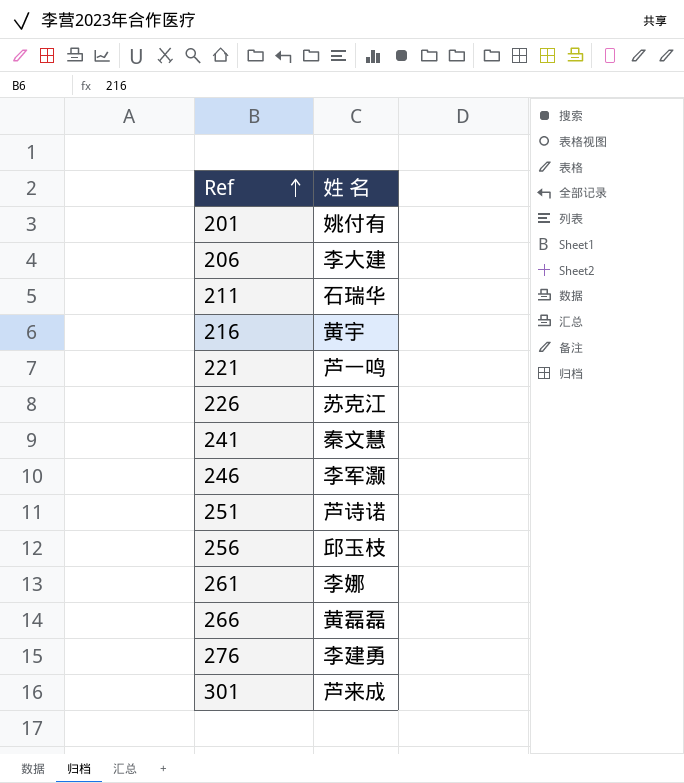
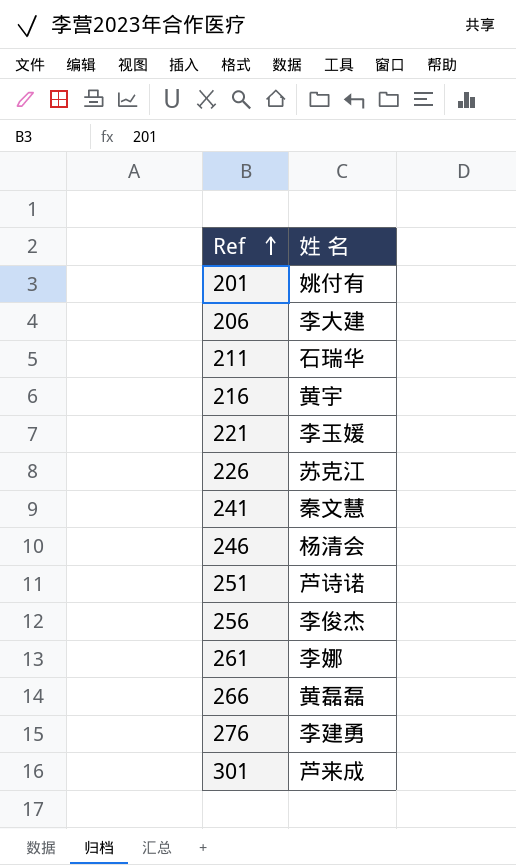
221 | 姓 名: 芦一鸣 -> 李玉媛
246 | 姓 名: 李军灏 -> 杨清会
256 | 姓 名: 邱玉枝 -> 李俊杰

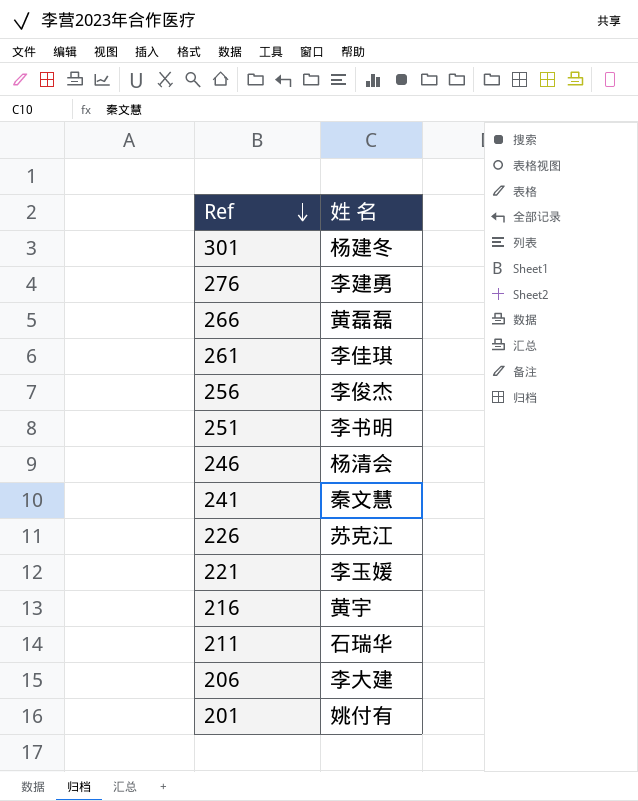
row order: Ref ascending -> Ref descending
301 | 姓 名: 芦来成 -> 杨建冬
261 | 姓 名: 李娜 -> 李佳琪
251 | 姓 名: 芦诗诺 -> 李书明

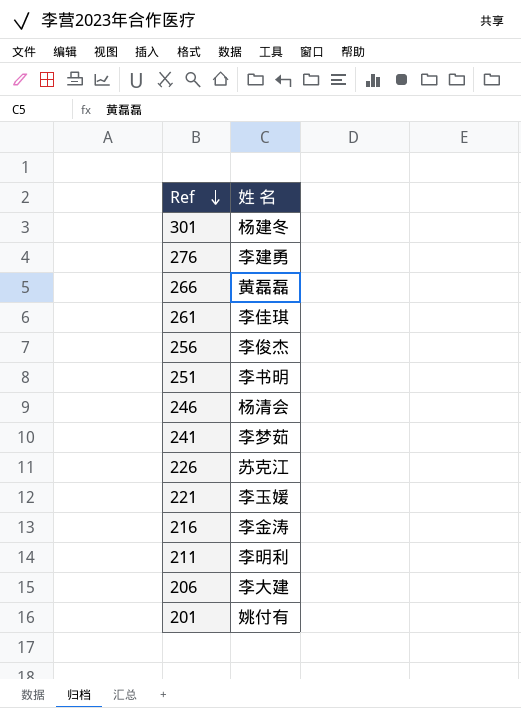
241 | 姓 名: 秦文慧 -> 李梦茹
216 | 姓 名: 黄宇 -> 李金涛
211 | 姓 名: 石瑞华 -> 李明利

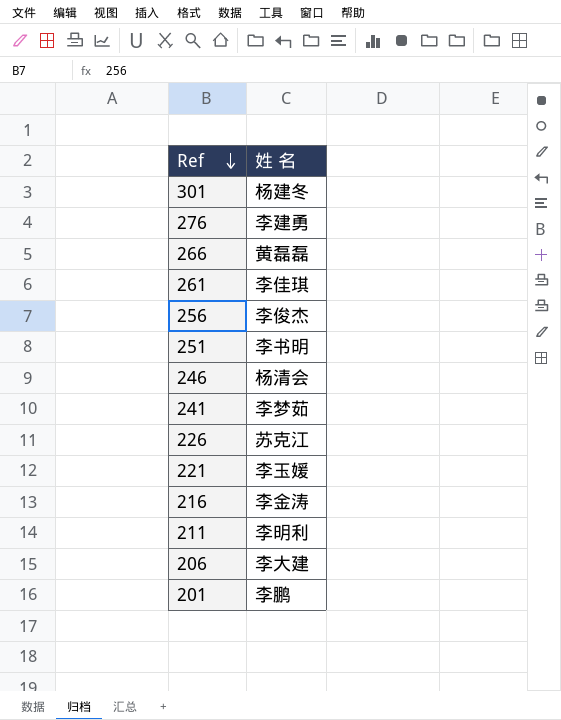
201 | 姓 名: 姚付有 -> 李鹏

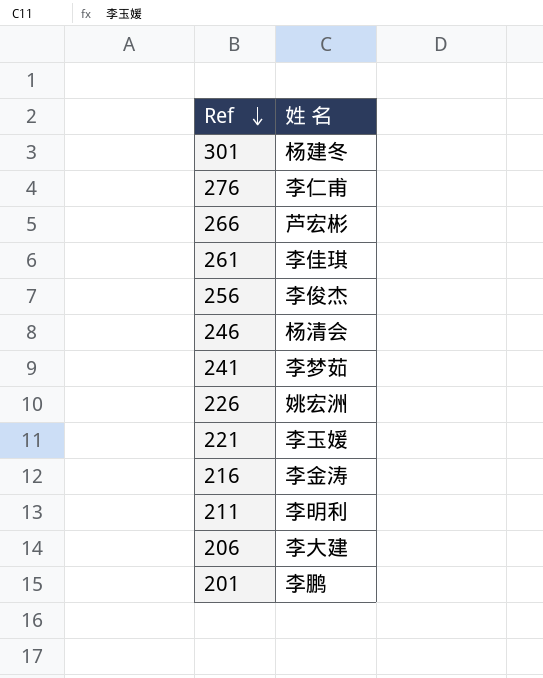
row 251: 李书明 -> none
276 | 姓 名: 李建勇 -> 李仁甫
266 | 姓 名: 黄磊磊 -> 芦宏彬
226 | 姓 名: 苏克江 -> 姚宏洲

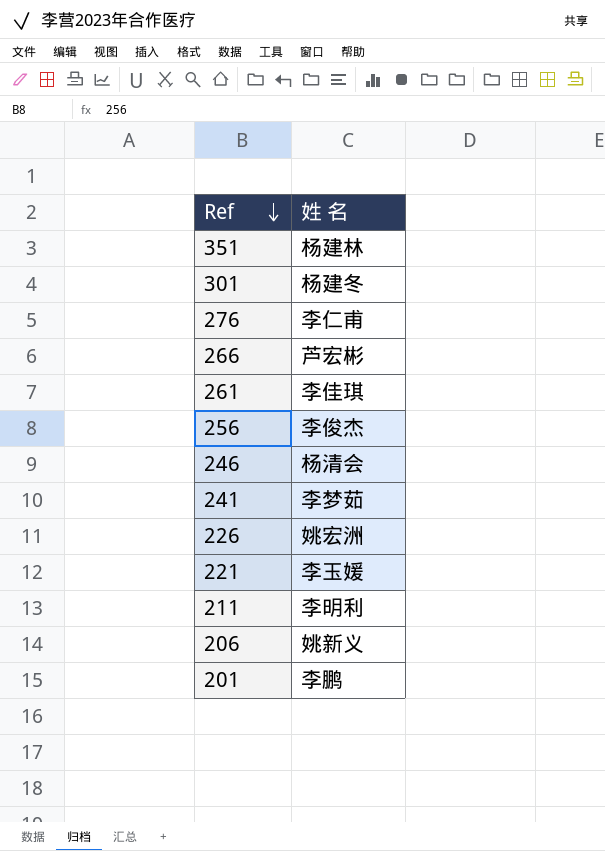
row 216: 李金涛 -> none
row 351: none -> 杨建林
206 | 姓 名: 李大建 -> 姚新义

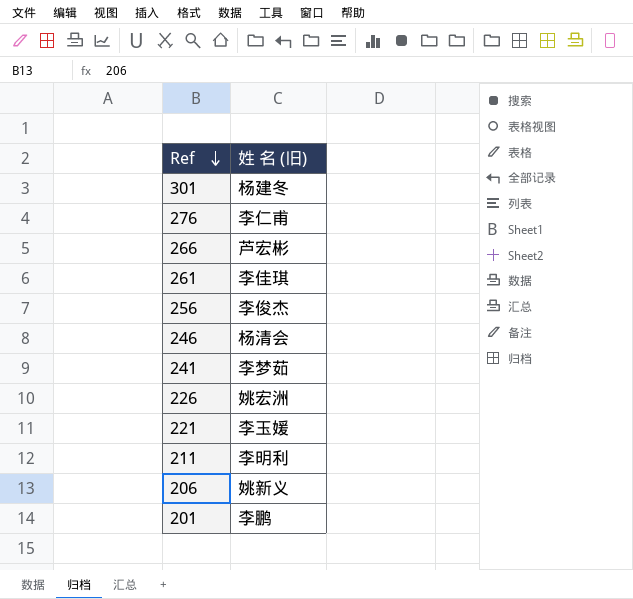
column name: 姓 名 -> 姓 名 (旧)
row 351: 杨建林 -> none

